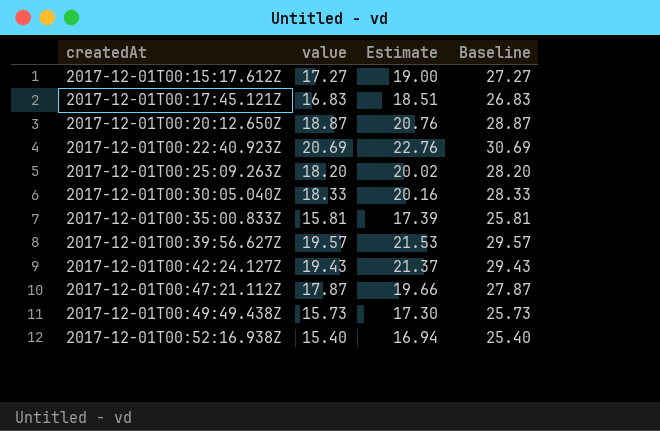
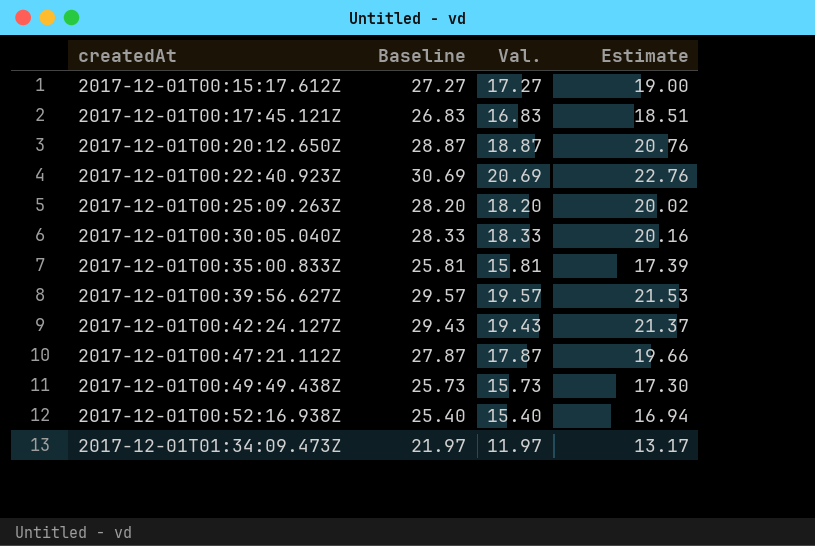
column Baseline | position: 4 -> 2
column name: value -> Val.
row 2017-12-01T01:34:09.473Z: none -> 21.97 | 11.97 | 13.17

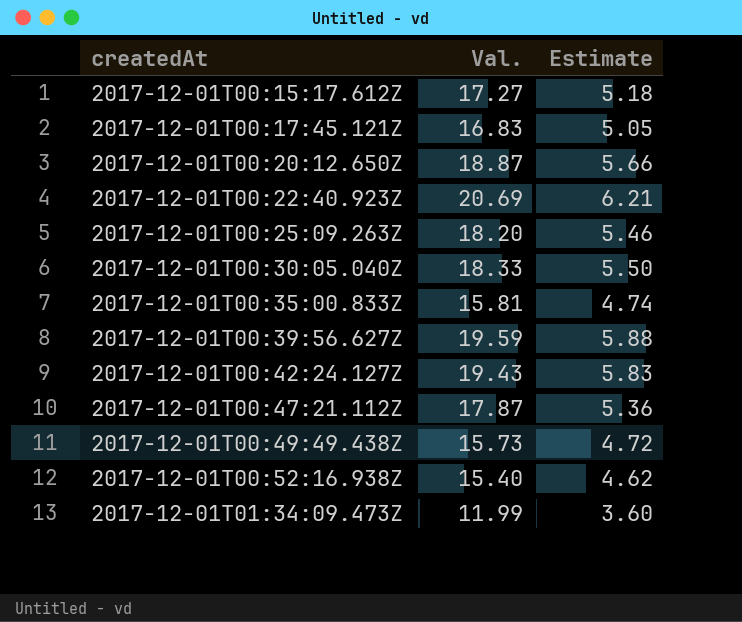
column Baseline | formula: [Val.] + 10 -> none
column Estimate | formula: [Val.] * 1.1 -> [Val.] * 0.3
2017-12-01T00:39:56.627Z | Val.: 19.57 -> 19.59
2017-12-01T01:34:09.473Z | Val.: 11.97 -> 11.99

